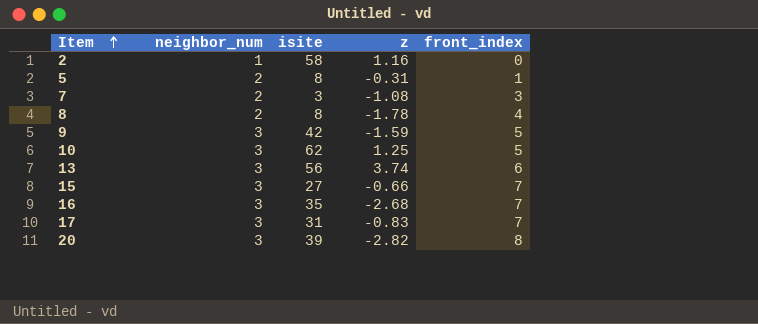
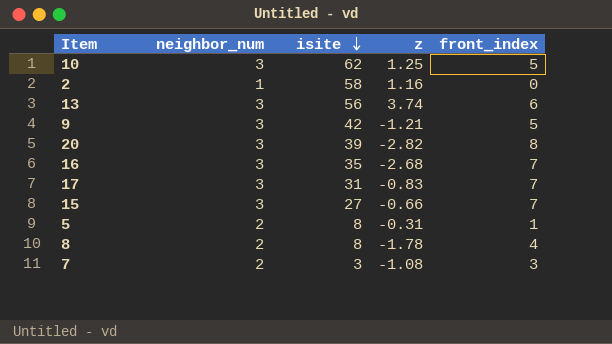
row order: Item ascending -> isite descending
9 | z: -1.59 -> -1.21

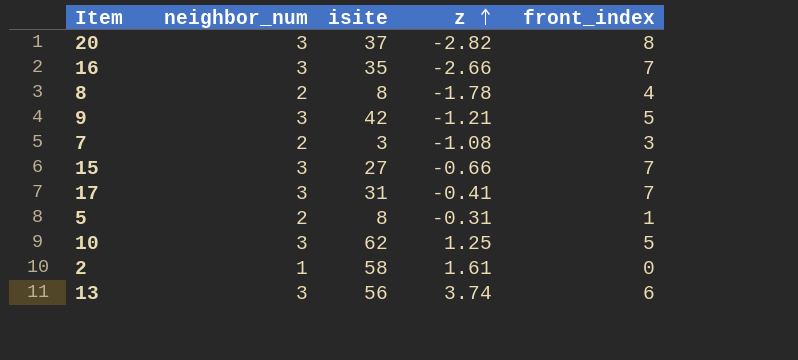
row order: isite descending -> z ascending
20 | isite: 39 -> 37
16 | z: -2.68 -> -2.66
17 | z: -0.83 -> -0.41
2 | z: 1.16 -> 1.61

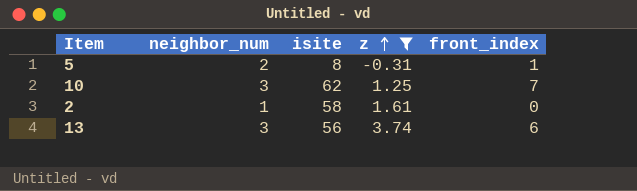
filter: none -> z >= -0.31
10 | front_index: 5 -> 7

